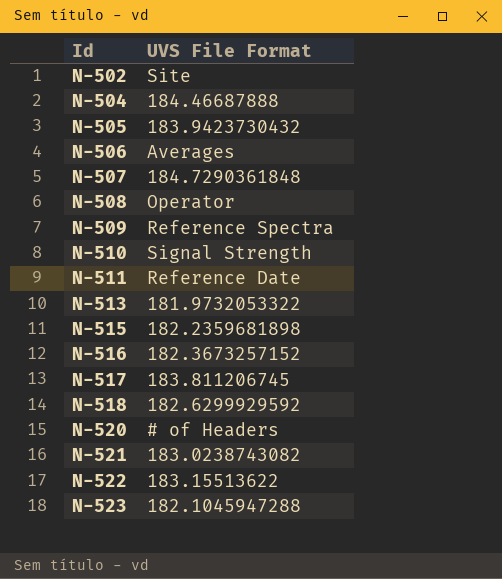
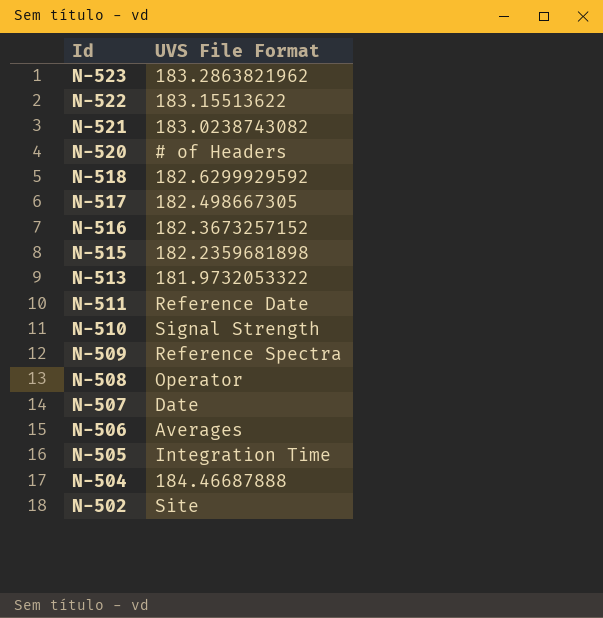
row order: Id ascending -> Id descending
N-523 | UVS File Format: 182.1045947288 -> 183.2863821962
N-517 | UVS File Format: 183.811206745 -> 182.498667305
N-507 | UVS File Format: 184.7290361848 -> Date
N-505 | UVS File Format: 183.9423730432 -> Integration Time

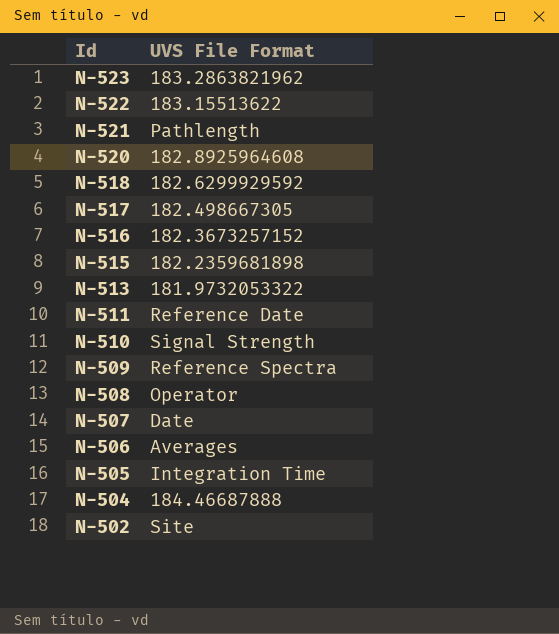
N-521 | UVS File Format: 183.0238743082 -> Pathlength
N-520 | UVS File Format: # of Headers -> 182.8925964608

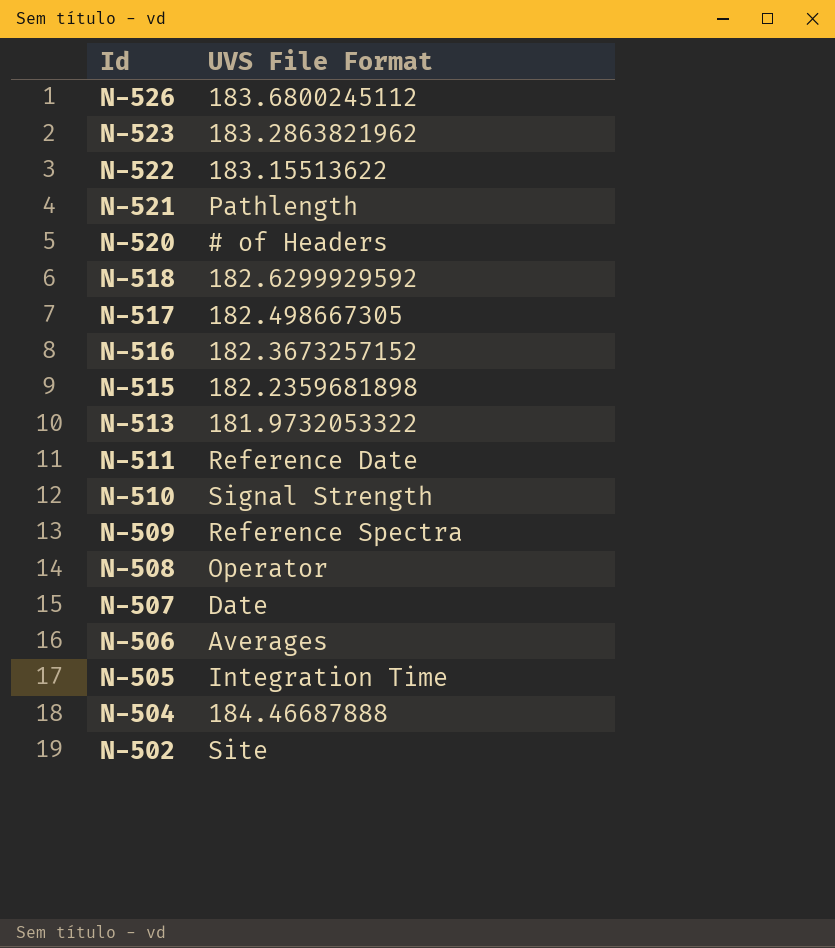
row N-526: none -> 183.6800245112
N-520 | UVS File Format: 182.8925964608 -> # of Headers

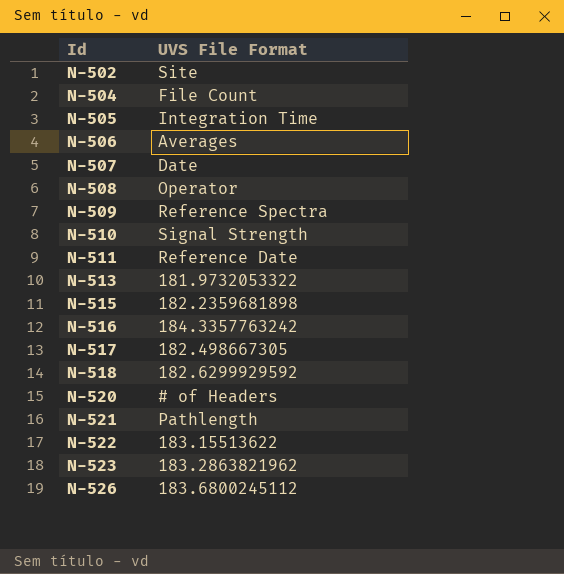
row order: Id descending -> Id ascending
N-504 | UVS File Format: 184.46687888 -> File Count
N-516 | UVS File Format: 182.3673257152 -> 184.3357763242

